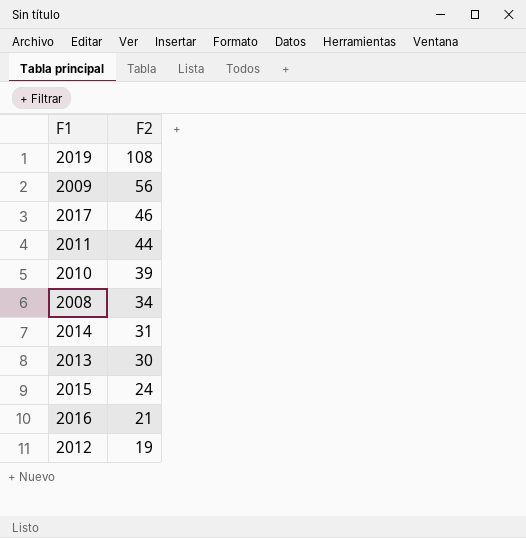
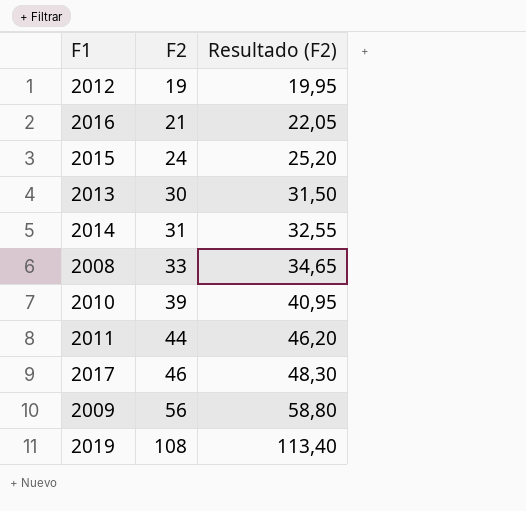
row order: F2 descending -> F2 ascending
column Resultado (F2) | formula: none -> [F2] * 1,05
2008 | F2: 34 -> 33

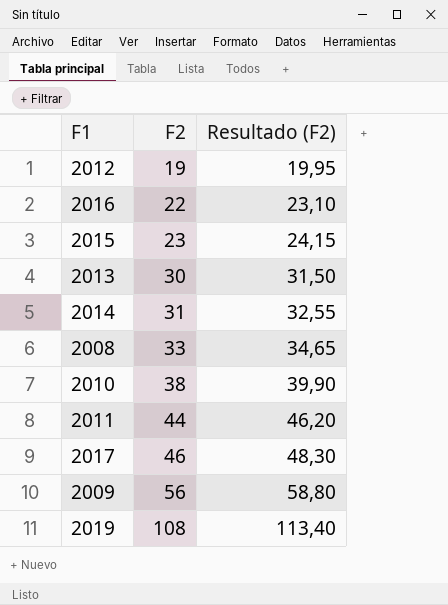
2016 | F2: 21 -> 22
2016 | Resultado (F2): 22,05 -> 23,10
2015 | F2: 24 -> 23
2015 | Resultado (F2): 25,20 -> 24,15
2010 | F2: 39 -> 38
2010 | Resultado (F2): 40,95 -> 39,90

